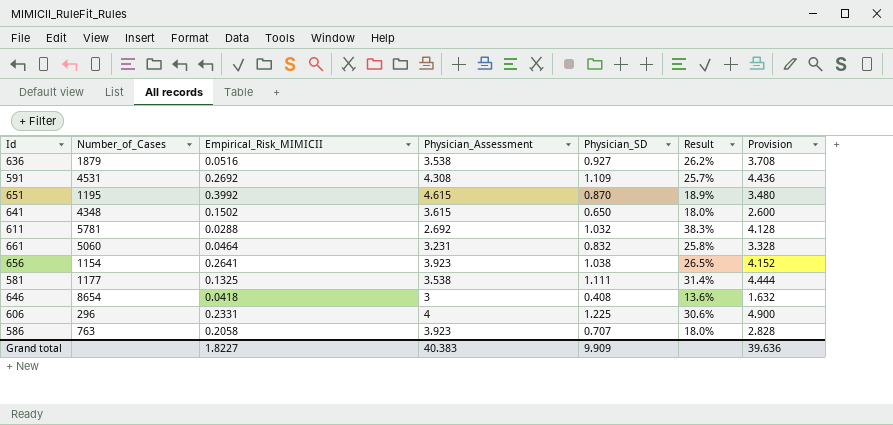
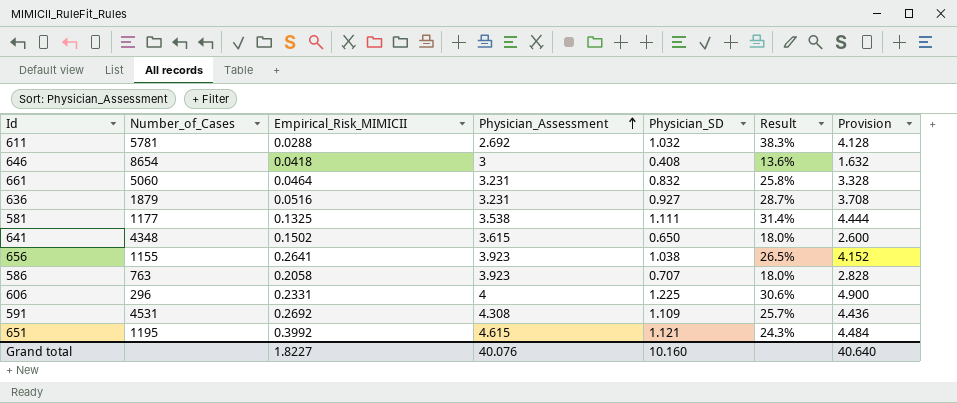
row order: none -> Physician_Assessment ascending
636 | Physician_Assessment: 3.538 -> 3.231
636 | Result: 26.2% -> 28.7%
656 | Number_of_Cases: 1154 -> 1155
651 | Physician_SD: 0.870 -> 1.121
651 | Result: 18.9% -> 24.3%
651 | Provision: 3.480 -> 4.484
Grand total | Physician_Assessment: 40.383 -> 40.076
Grand total | Physician_SD: 9.909 -> 10.160
Grand total | Provision: 39.636 -> 40.640

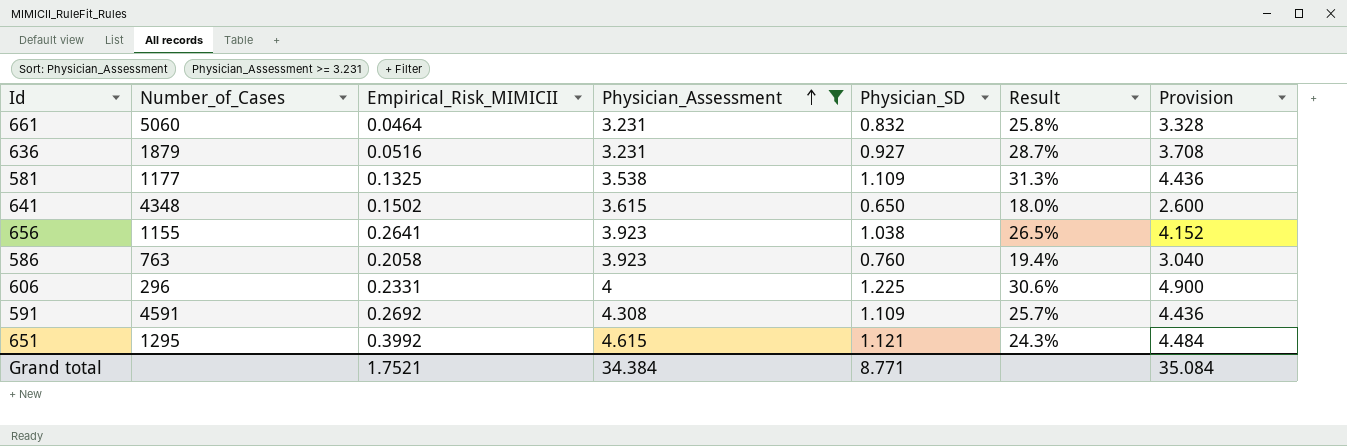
filter: none -> Physician_Assessment >= 3.231
581 | Physician_SD: 1.111 -> 1.109
581 | Result: 31.4% -> 31.3%
581 | Provision: 4.444 -> 4.436
586 | Physician_SD: 0.707 -> 0.760
586 | Result: 18.0% -> 19.4%
586 | Provision: 2.828 -> 3.040
591 | Number_of_Cases: 4531 -> 4591
651 | Number_of_Cases: 1195 -> 1295
Grand total | Empirical_Risk_MIMICII: 1.8227 -> 1.7521
Grand total | Physician_Assessment: 40.076 -> 34.384
Grand total | Physician_SD: 10.160 -> 8.771
Grand total | Provision: 40.640 -> 35.084

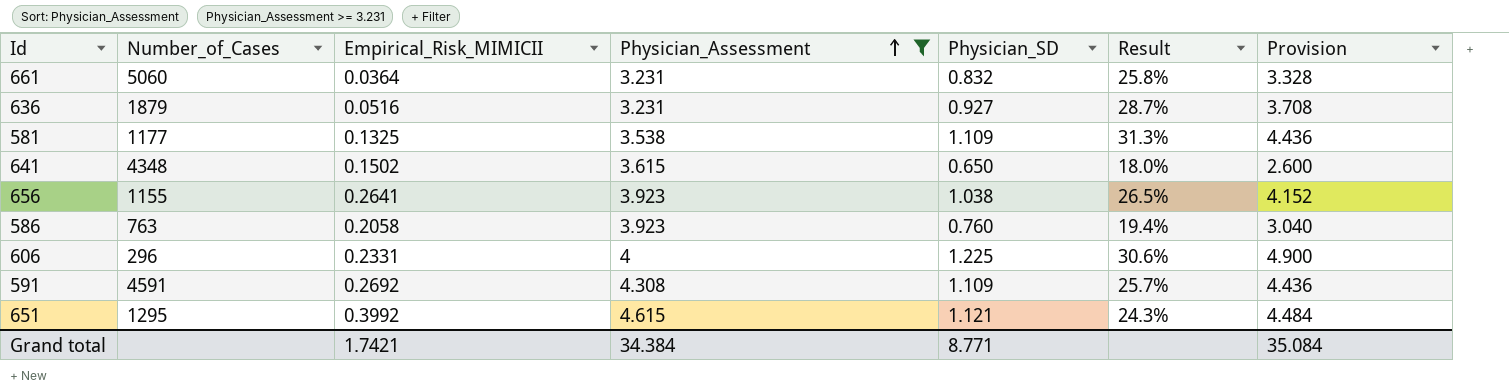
661 | Empirical_Risk_MIMICII: 0.0464 -> 0.0364
Grand total | Empirical_Risk_MIMICII: 1.7521 -> 1.7421

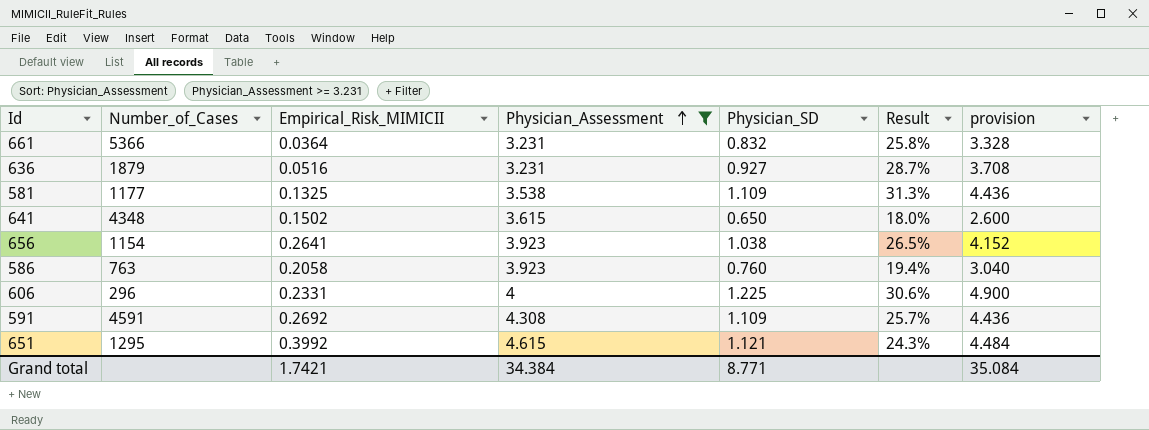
column name: Provision -> provision
661 | Number_of_Cases: 5060 -> 5366
656 | Number_of_Cases: 1155 -> 1154

